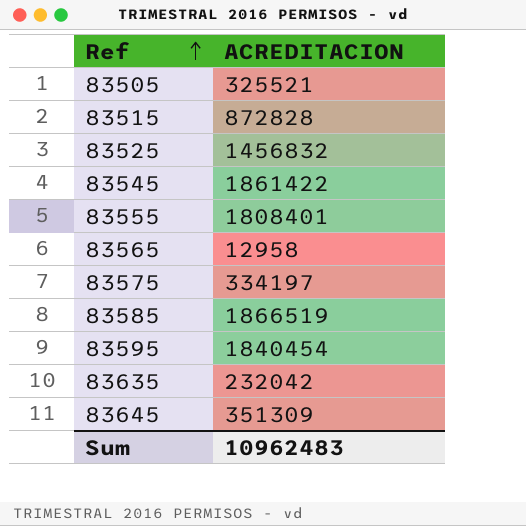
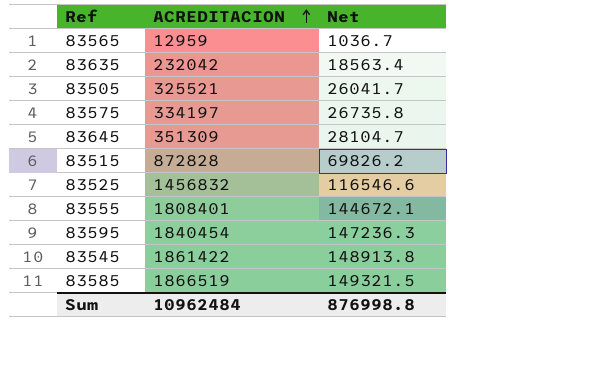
row order: Ref ascending -> ACREDITACION ascending
column Net | formula: none -> [ACREDITACION] * 0.08
83565 | ACREDITACION: 12958 -> 12959
Sum | ACREDITACION: 10962483 -> 10962484

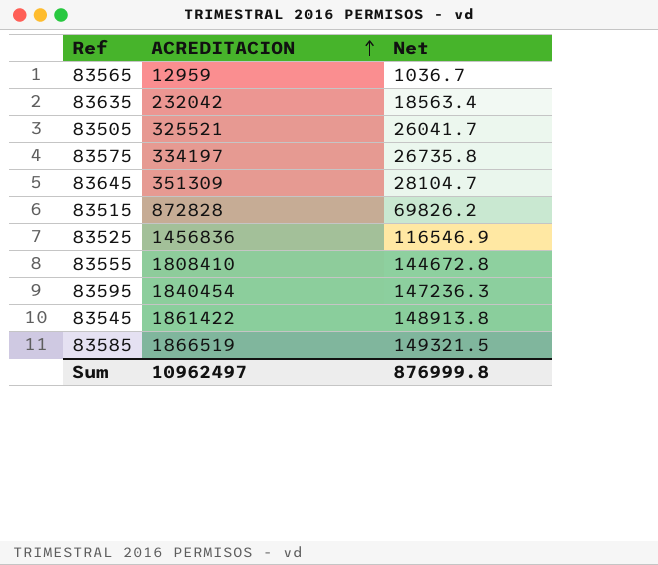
83525 | ACREDITACION: 1456832 -> 1456836
83525 | Net: 116546.6 -> 116546.9
83555 | ACREDITACION: 1808401 -> 1808410
83555 | Net: 144672.1 -> 144672.8
Sum | ACREDITACION: 10962484 -> 10962497
Sum | Net: 876998.8 -> 876999.8

